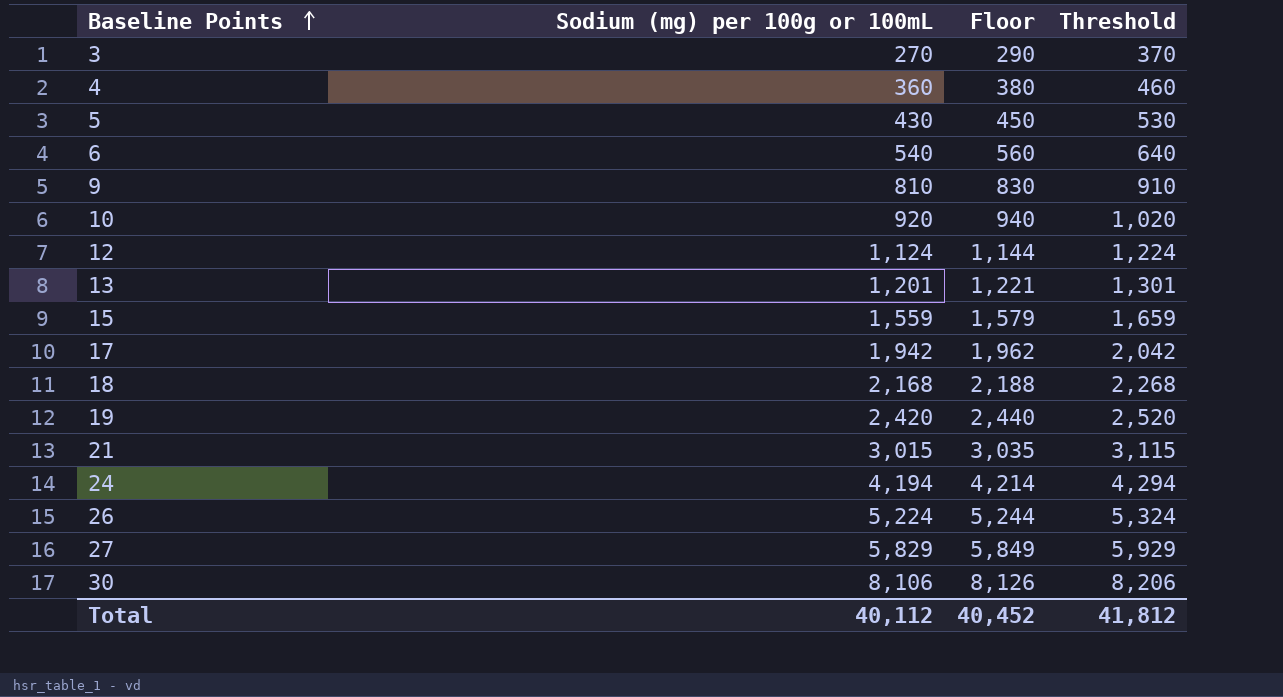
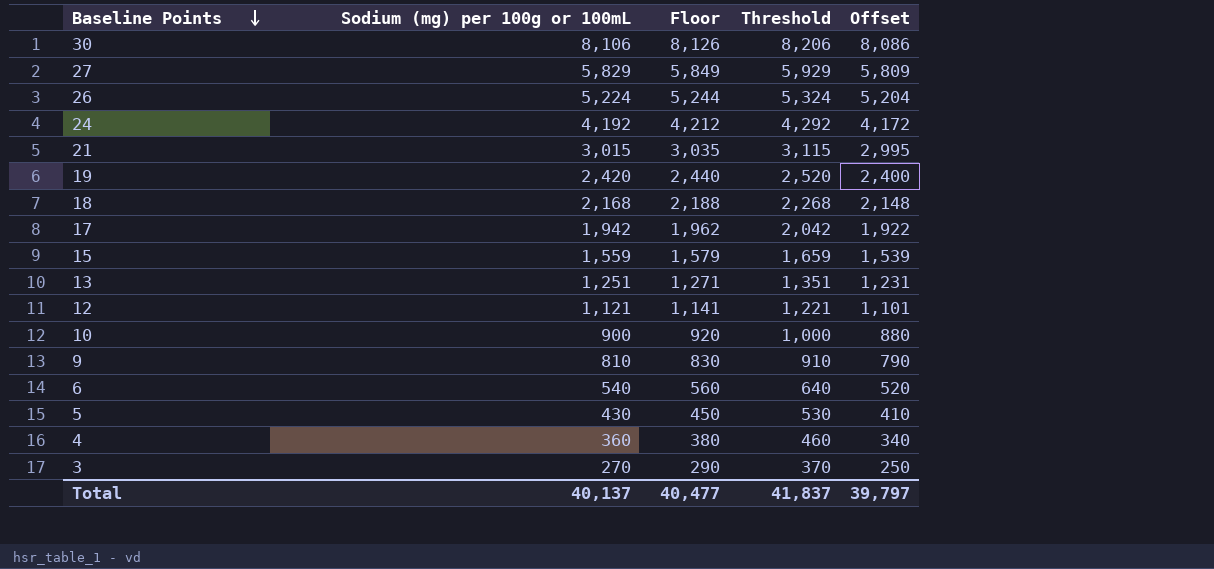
row order: Baseline Points ascending -> Baseline Points descending
column Offset | formula: none -> [Sodium (mg) per 100g or 100mL] - 20
24 | Sodium (mg) per 100g or 100mL: 4,194 -> 4,192
24 | Floor: 4,214 -> 4,212
24 | Threshold: 4,294 -> 4,292
13 | Sodium (mg) per 100g or 100mL: 1,201 -> 1,251
13 | Floor: 1,221 -> 1,271
13 | Threshold: 1,301 -> 1,351
12 | Sodium (mg) per 100g or 100mL: 1,124 -> 1,121
12 | Floor: 1,144 -> 1,141
12 | Threshold: 1,224 -> 1,221
10 | Sodium (mg) per 100g or 100mL: 920 -> 900
10 | Floor: 940 -> 920
10 | Threshold: 1,020 -> 1,000
Total | Sodium (mg) per 100g or 100mL: 40,112 -> 40,137
Total | Floor: 40,452 -> 40,477
Total | Threshold: 41,812 -> 41,837

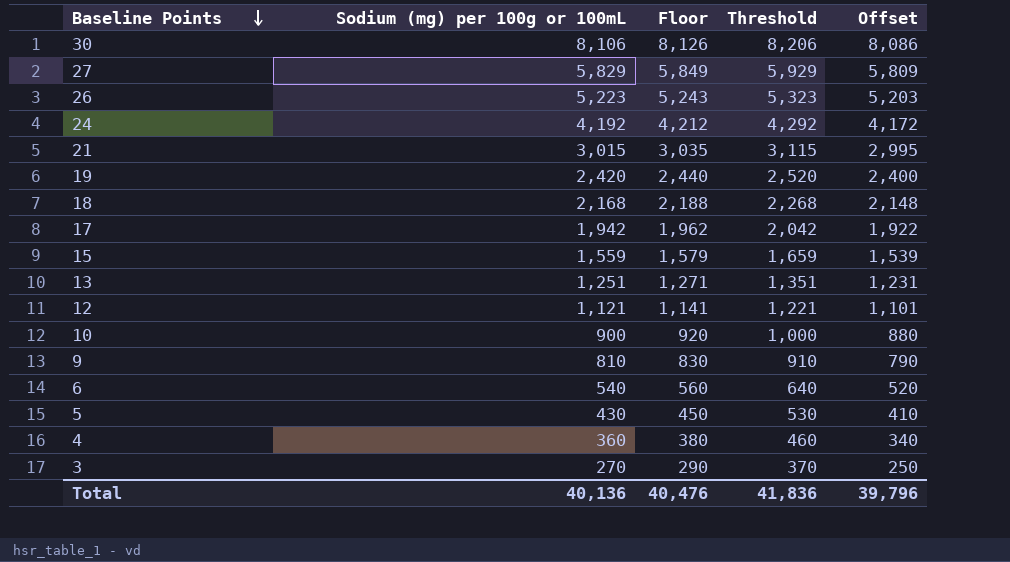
26 | Sodium (mg) per 100g or 100mL: 5,224 -> 5,223
26 | Floor: 5,244 -> 5,243
26 | Threshold: 5,324 -> 5,323
26 | Offset: 5,204 -> 5,203
Total | Sodium (mg) per 100g or 100mL: 40,137 -> 40,136
Total | Floor: 40,477 -> 40,476
Total | Threshold: 41,837 -> 41,836
Total | Offset: 39,797 -> 39,796

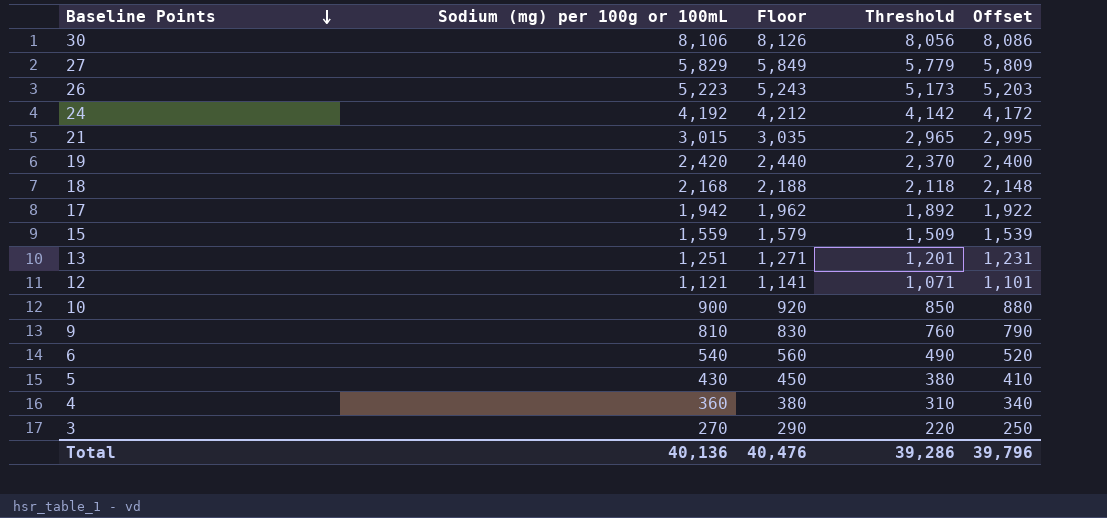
column Threshold | formula: [Sodium (mg) per 100g or 100mL] + 100 -> [Sodium (mg) per 100g or 100mL] - 50
Total | Threshold: 41,836 -> 39,286

